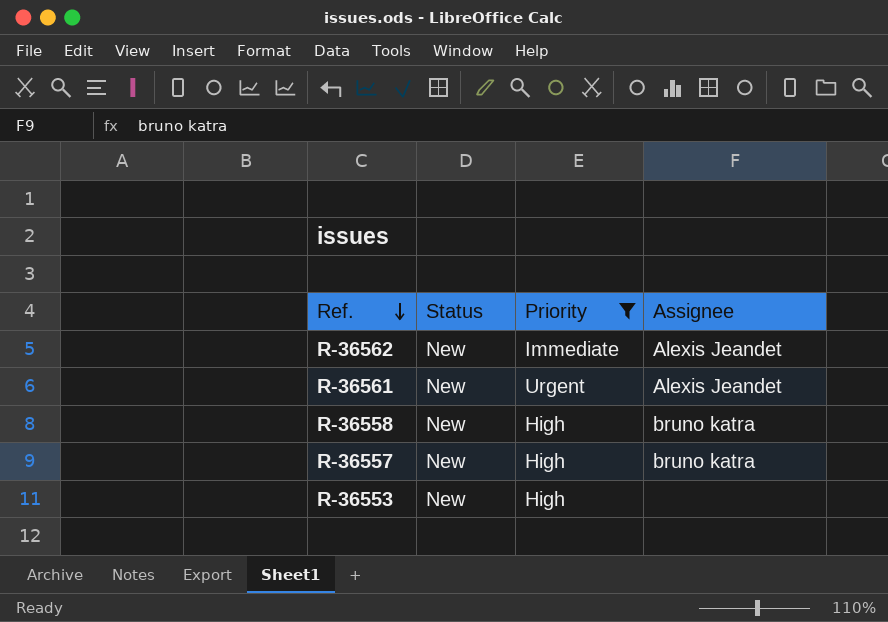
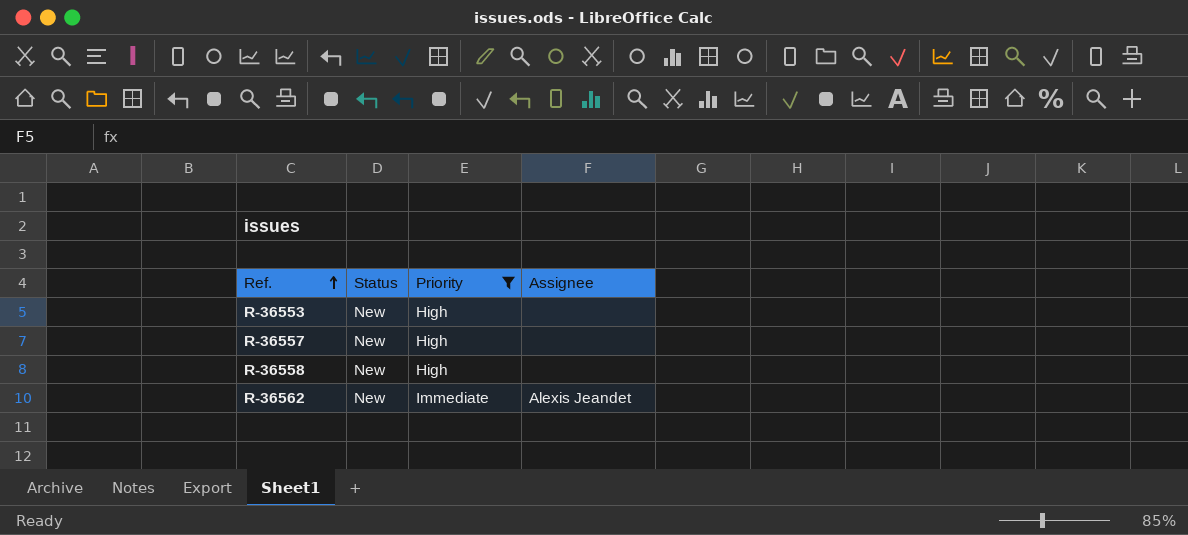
row order: Ref. descending -> Ref. ascending
row R-36561: New | Urgent | Alexis Jeandet -> none
R-36557 | Assignee: bruno katra -> none
R-36558 | Assignee: bruno katra -> none

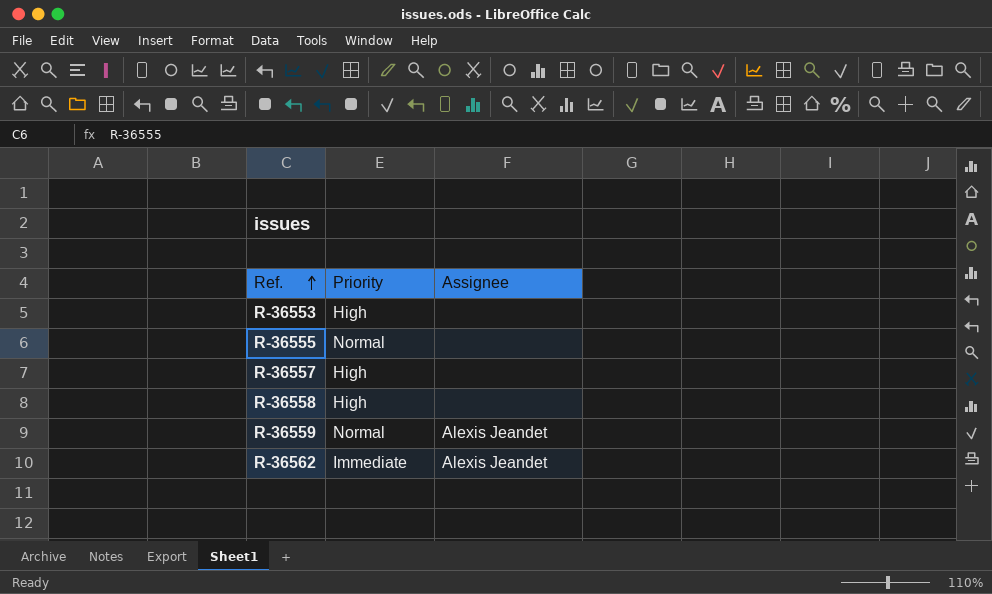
filter: Priority != Normal -> none
column Status | position: 2 -> none

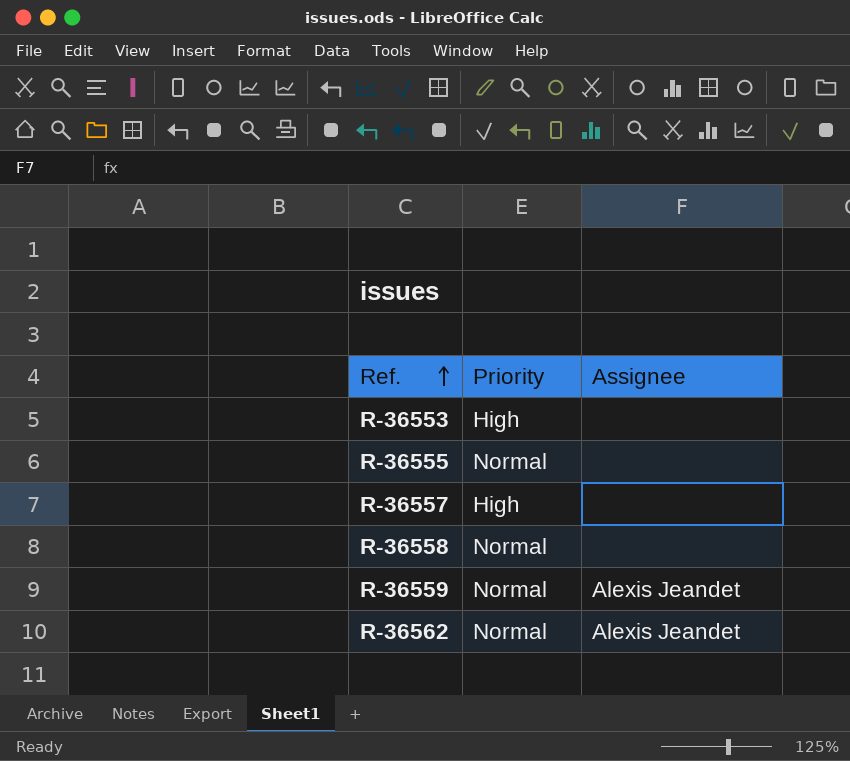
R-36558 | Priority: High -> Normal
R-36562 | Priority: Immediate -> Normal

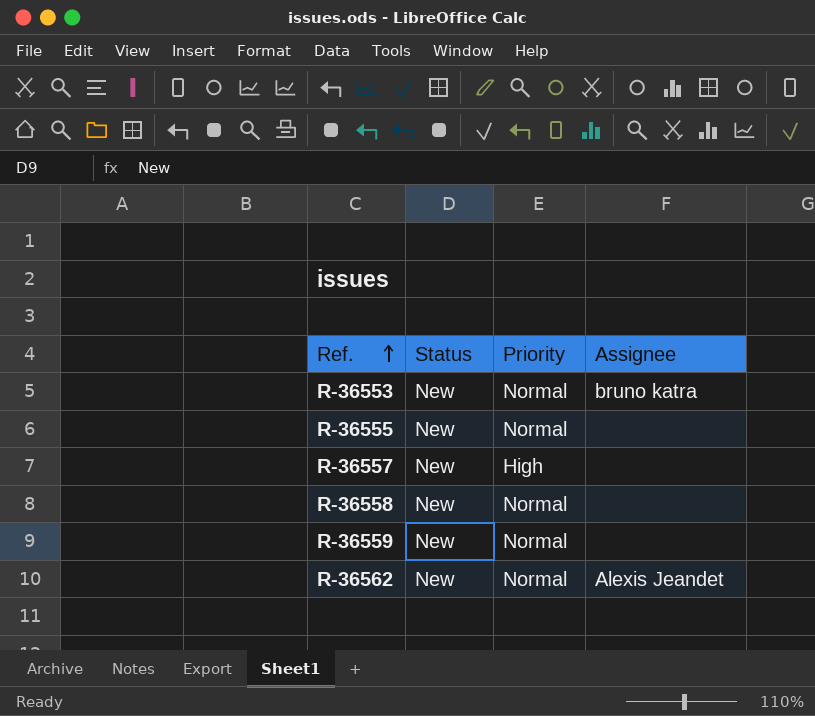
column Status | position: none -> 2
R-36553 | Priority: High -> Normal
R-36553 | Assignee: none -> bruno katra
R-36559 | Assignee: Alexis Jeandet -> none

